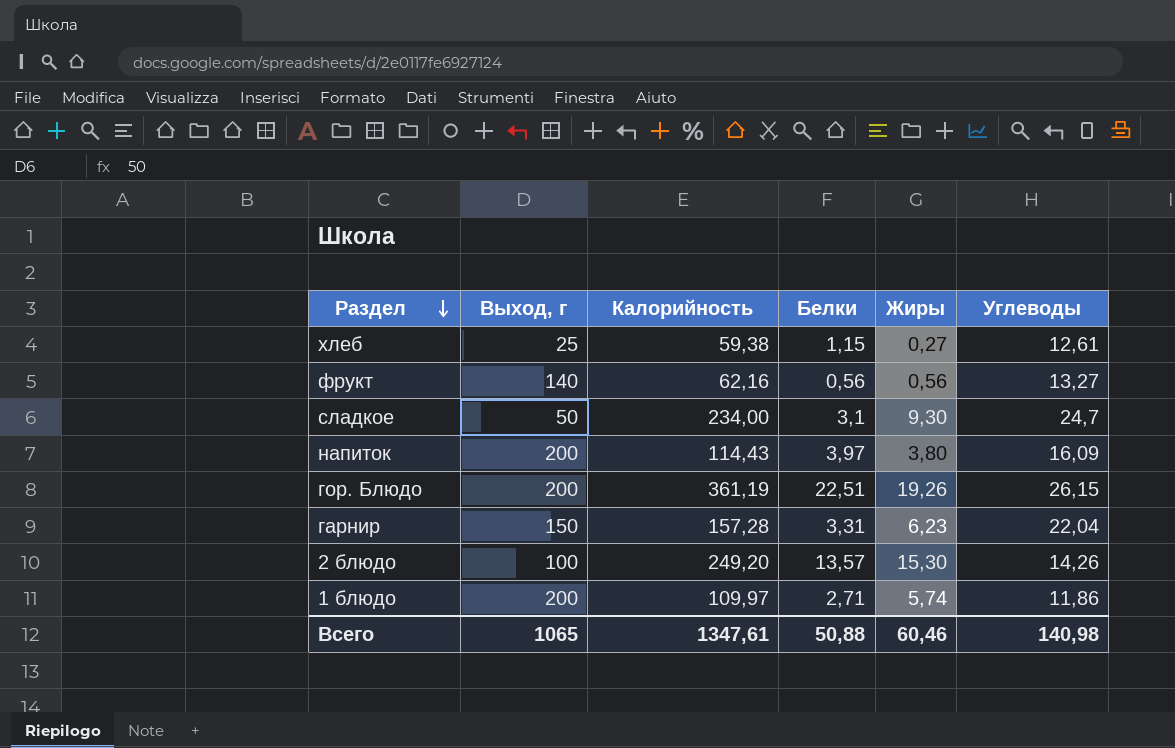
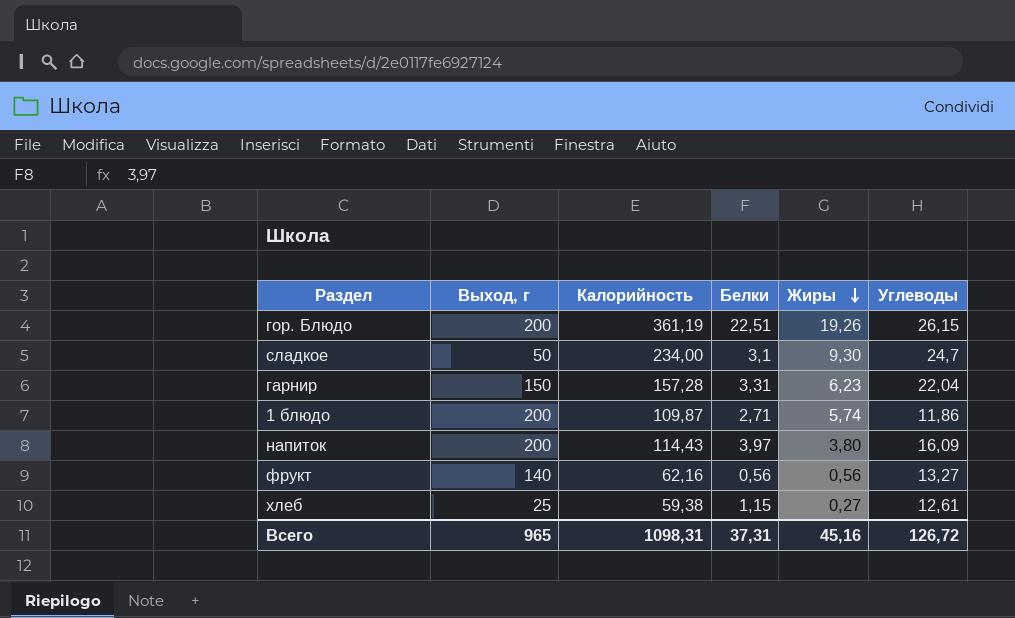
row order: Раздел descending -> Жиры descending
row 2 блюдо: 100 | 249,20 | 13,57 | 15,30 | 14,26 -> none
1 блюдо | Калорийность: 109,97 -> 109,87
Всего | Выход, г: 1065 -> 965
Всего | Калорийность: 1347,61 -> 1098,31
Всего | Белки: 50,88 -> 37,31
Всего | Жиры: 60,46 -> 45,16
Всего | Углеводы: 140,98 -> 126,72

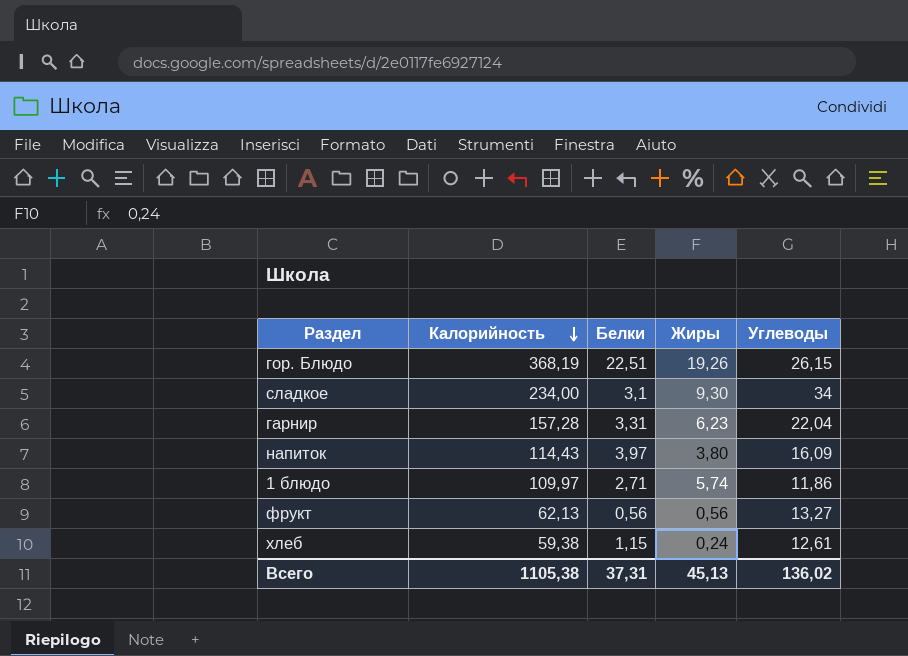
row order: Жиры descending -> Калорийность descending
column Выход, г | position: 2 -> none
гор. Блюдо | Калорийность: 361,19 -> 368,19
сладкое | Углеводы: 24,7 -> 34
1 блюдо | Калорийность: 109,87 -> 109,97
фрукт | Калорийность: 62,16 -> 62,13
хлеб | Жиры: 0,27 -> 0,24
Всего | Калорийность: 1098,31 -> 1105,38
Всего | Жиры: 45,16 -> 45,13
Всего | Углеводы: 126,72 -> 136,02

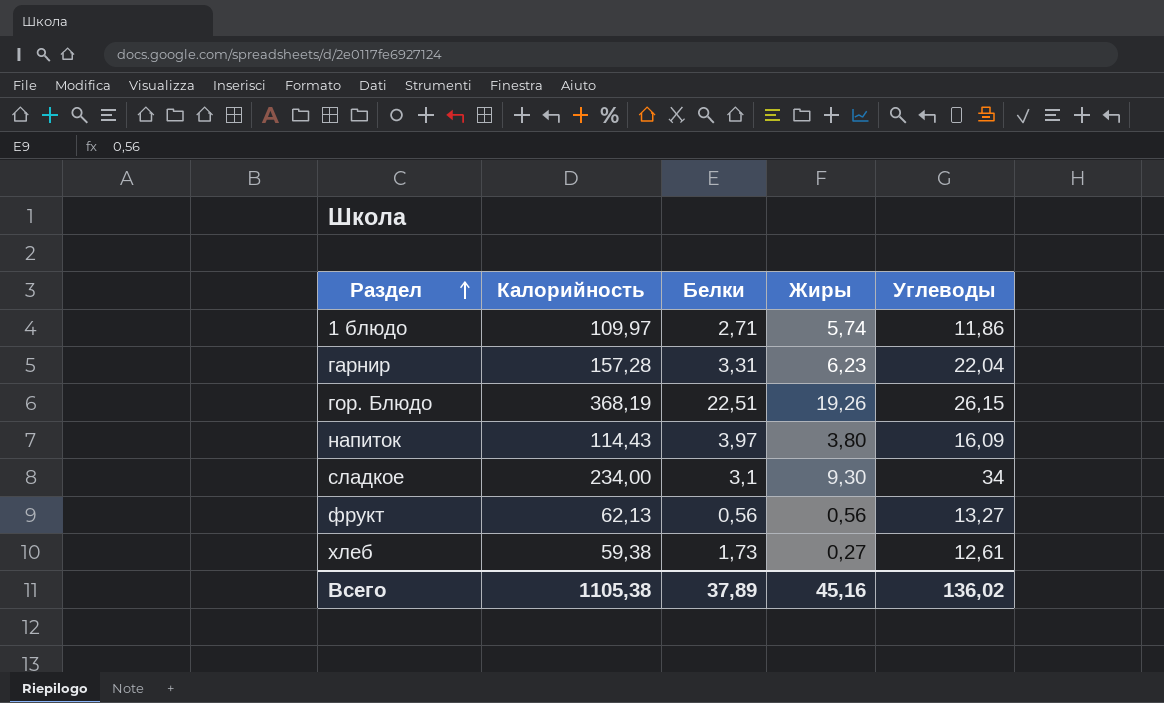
row order: Калорийность descending -> Раздел ascending
хлеб | Белки: 1,15 -> 1,73
хлеб | Жиры: 0,24 -> 0,27
Всего | Белки: 37,31 -> 37,89
Всего | Жиры: 45,13 -> 45,16

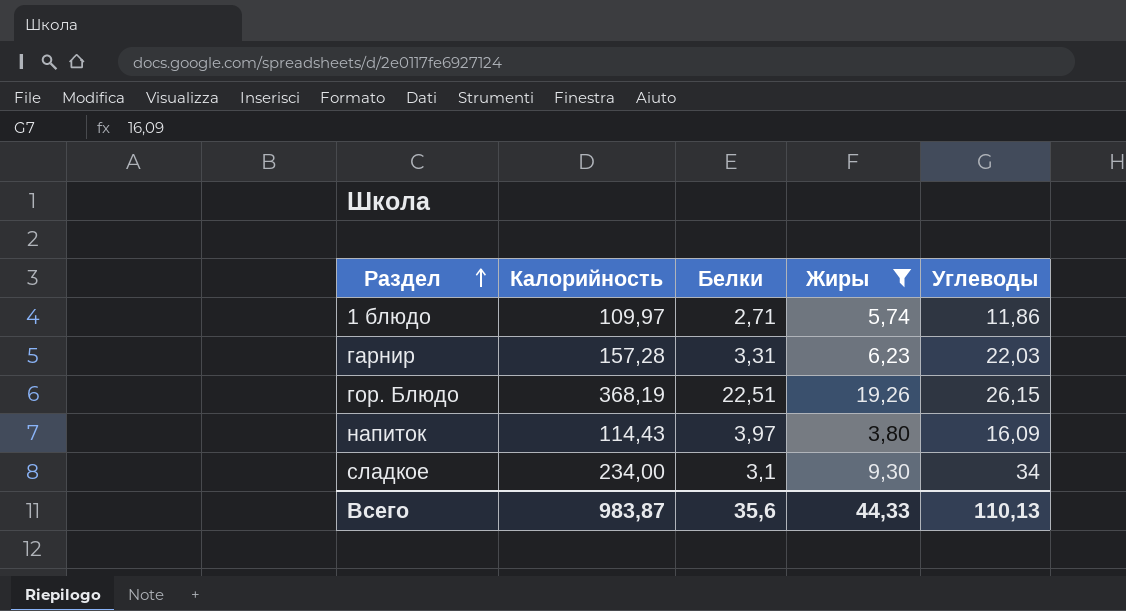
filter: none -> Жиры >= 3,80
гарнир | Углеводы: 22,04 -> 22,03
Всего | Калорийность: 1105,38 -> 983,87
Всего | Белки: 37,89 -> 35,6
Всего | Жиры: 45,16 -> 44,33
Всего | Углеводы: 136,02 -> 110,13

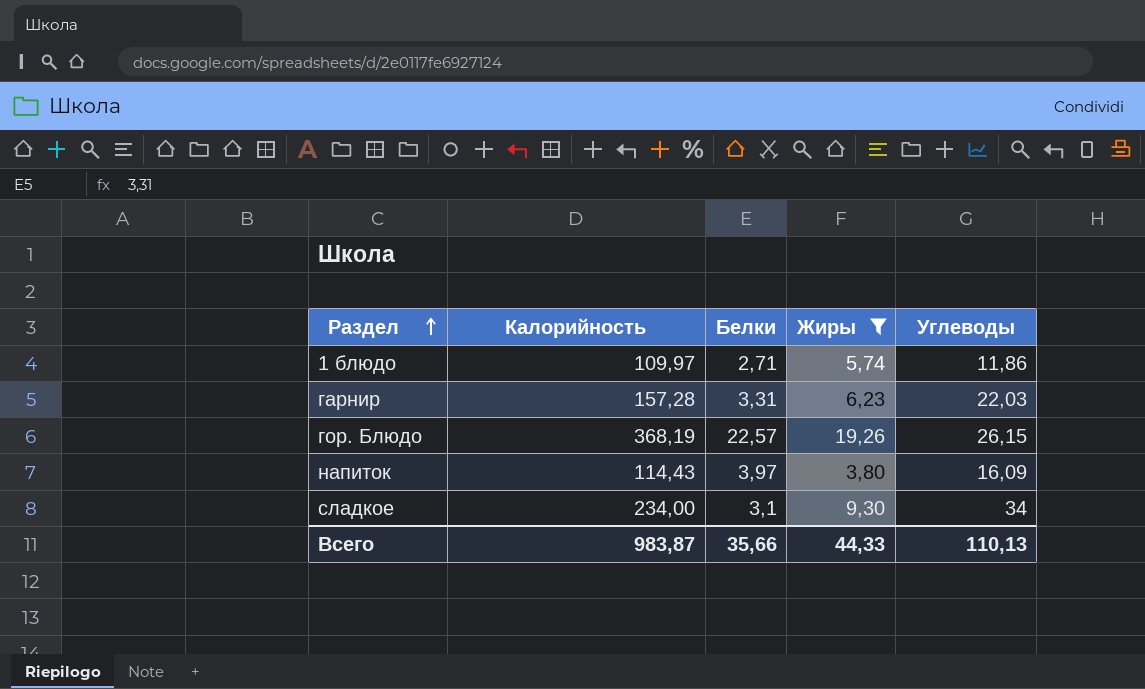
гор. Блюдо | Белки: 22,51 -> 22,57
Всего | Белки: 35,6 -> 35,66

